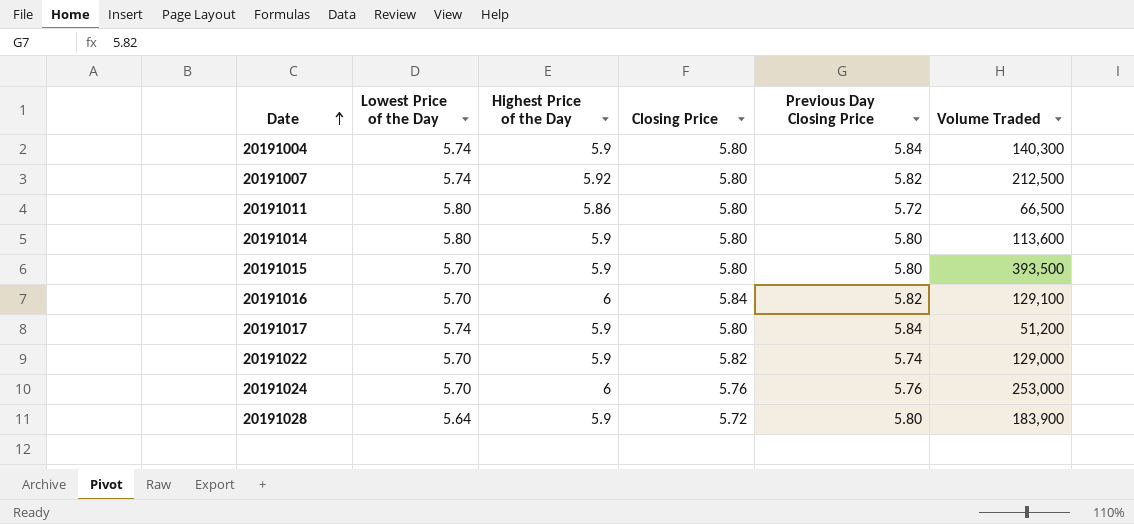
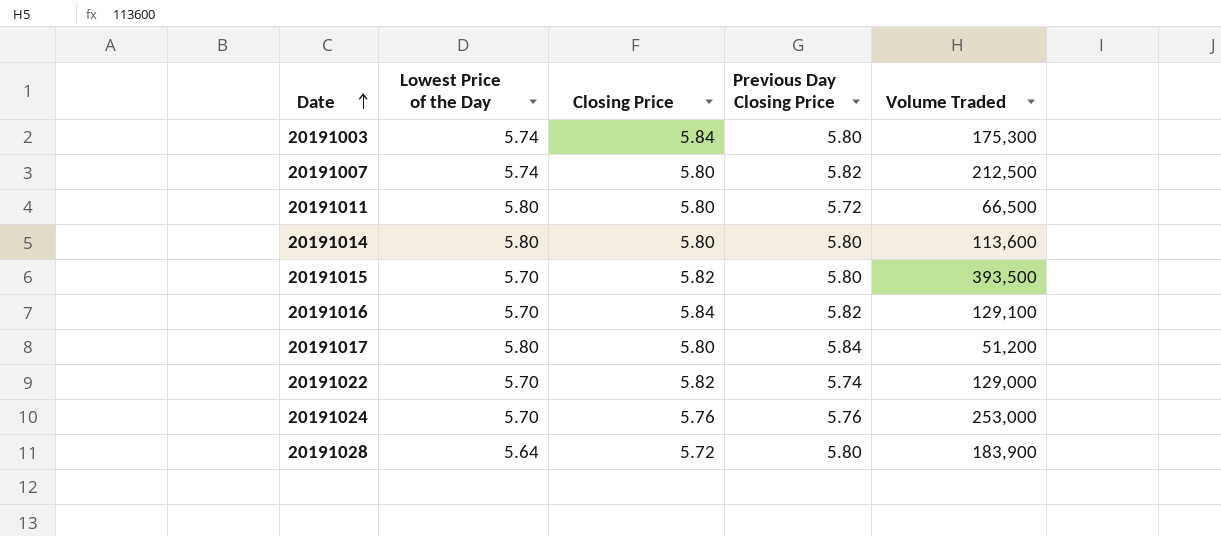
column Highest Price of the Day | position: 3 -> none
row 20191004: 5.74 | 5.9 | 5.80 | 5.84 | 140,300 -> none
row 20191003: none -> 5.74 | 5.84 | 5.80 | 175,300
20191015 | Closing Price: 5.80 -> 5.82
20191017 | Lowest Price of the Day: 5.74 -> 5.80

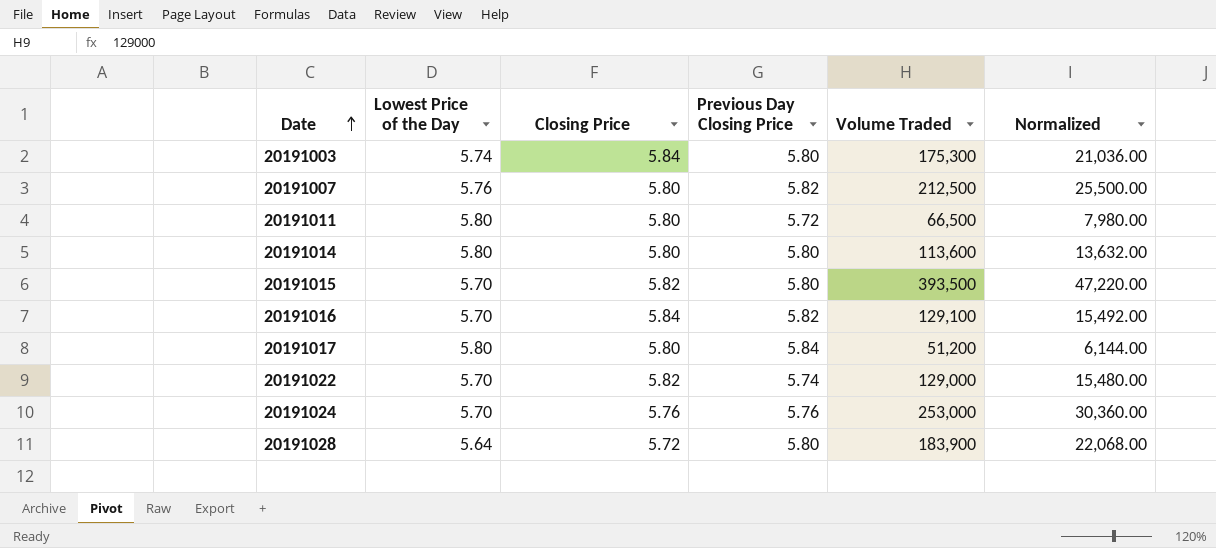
column Normalized | formula: none -> [Volume Traded] * 0.12
20191007 | Lowest Price of the Day: 5.74 -> 5.76

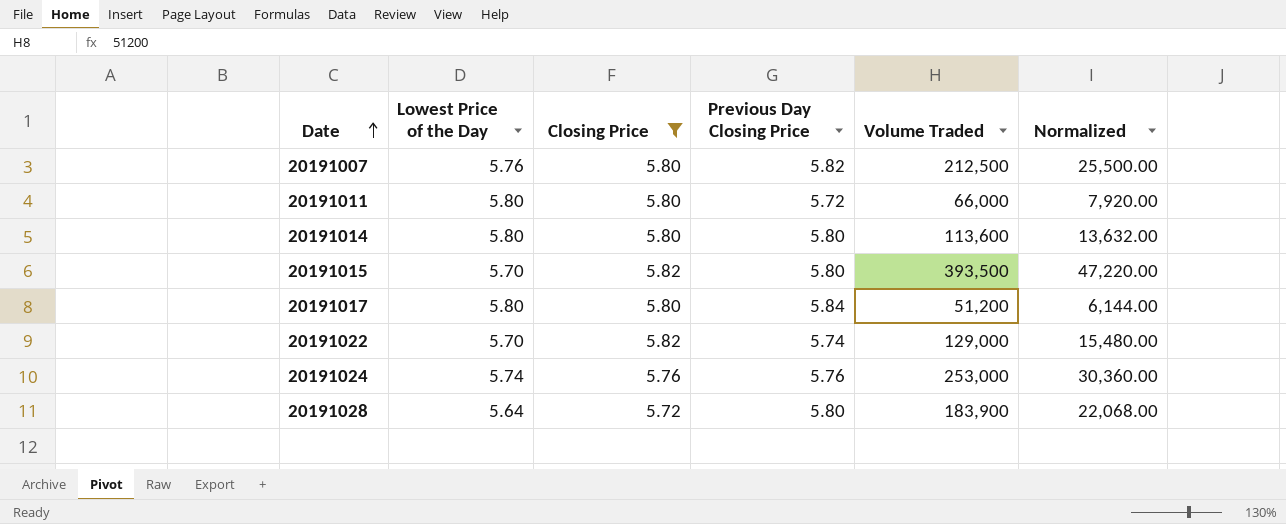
filter: none -> Closing Price != 5.84
20191011 | Volume Traded: 66,500 -> 66,000
20191011 | Normalized: 7,980.00 -> 7,920.00
20191024 | Lowest Price of the Day: 5.70 -> 5.74

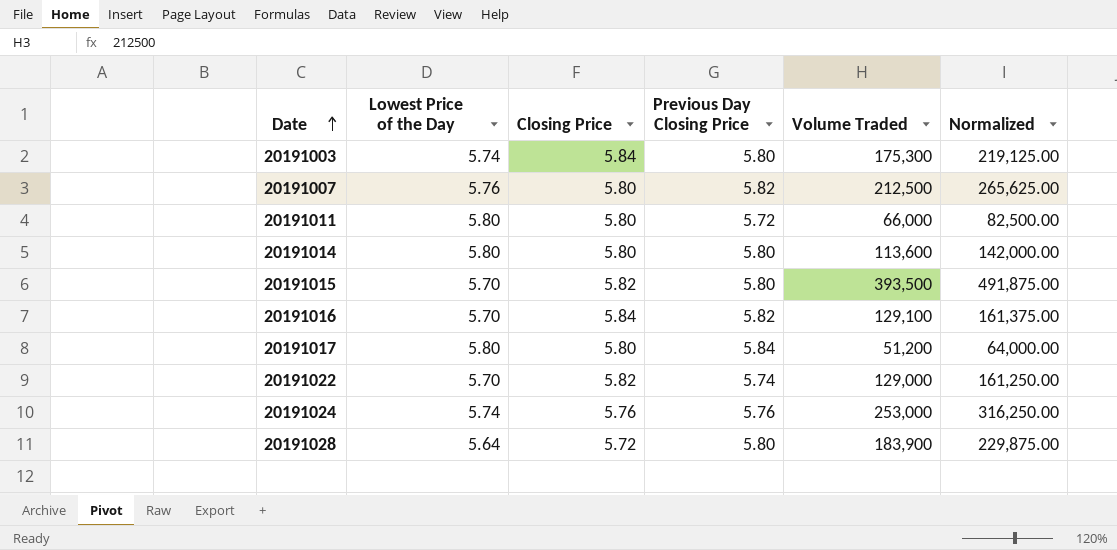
filter: Closing Price != 5.84 -> none
column Normalized | formula: [Volume Traded] * 0.12 -> [Volume Traded] * 1.25

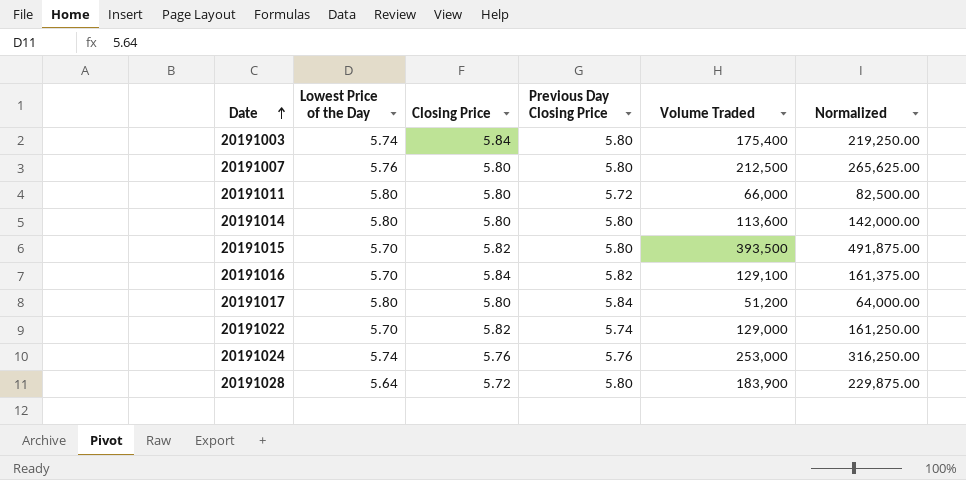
20191003 | Volume Traded: 175,300 -> 175,400
20191003 | Normalized: 219,125.00 -> 219,250.00
20191007 | Previous Day Closing Price: 5.82 -> 5.80

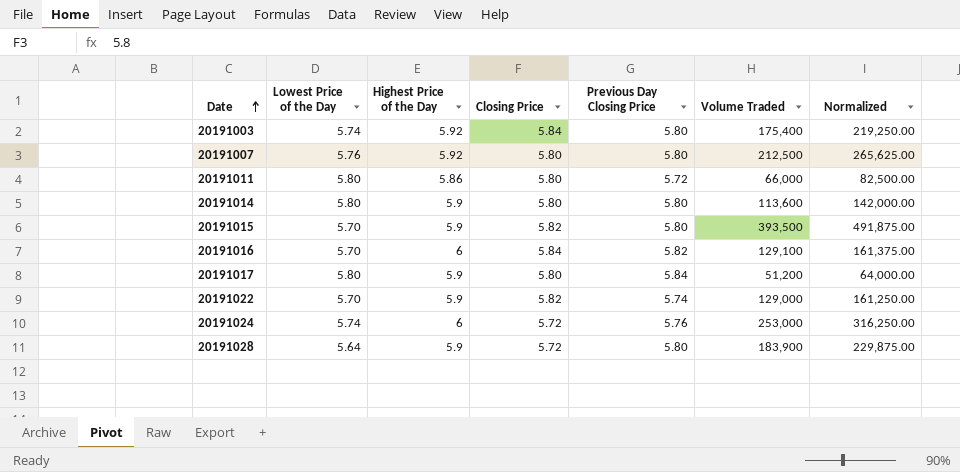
column Highest Price of the Day | position: none -> 3
20191024 | Closing Price: 5.76 -> 5.72

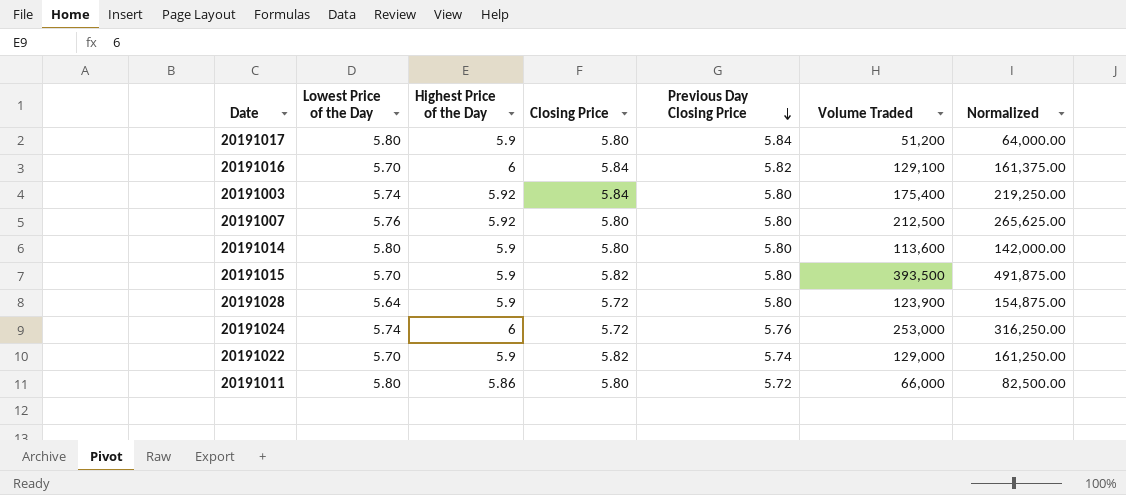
row order: Date ascending -> Previous Day Closing Price descending
20191028 | Volume Traded: 183,900 -> 123,900
20191028 | Normalized: 229,875.00 -> 154,875.00

